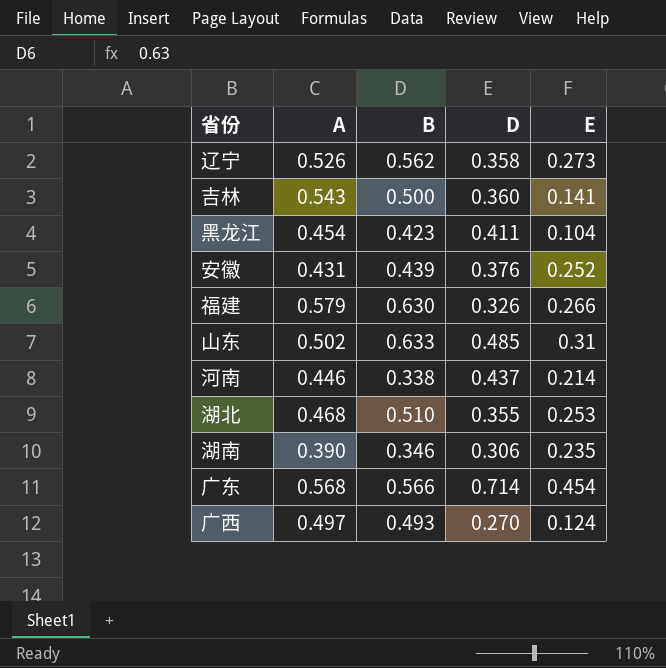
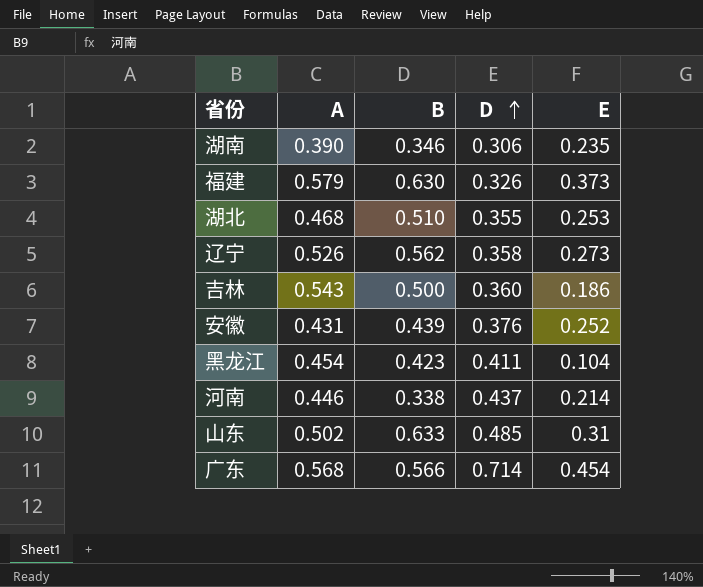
row order: none -> D ascending
row 广西: 0.497 | 0.493 | 0.270 | 0.124 -> none
福建 | E: 0.266 -> 0.373
吉林 | E: 0.141 -> 0.186

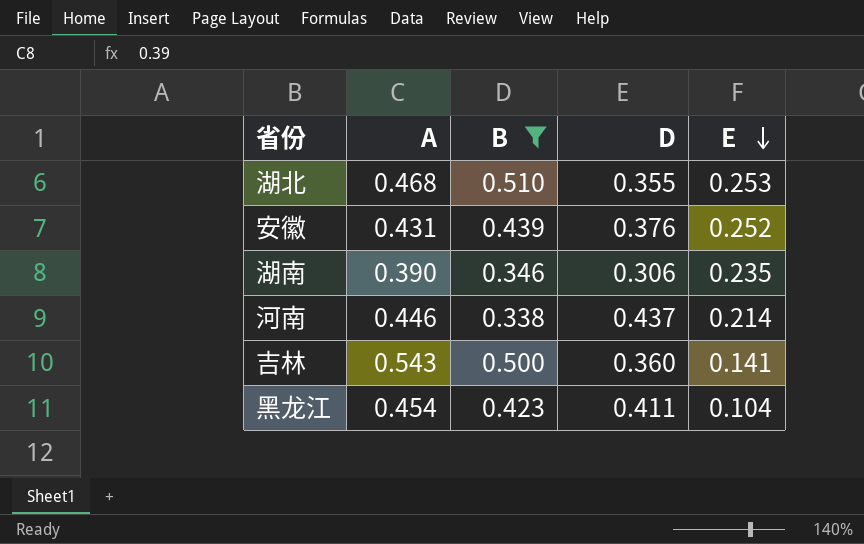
filter: none -> B <= 0.510
row order: D ascending -> E descending
吉林 | E: 0.186 -> 0.141

